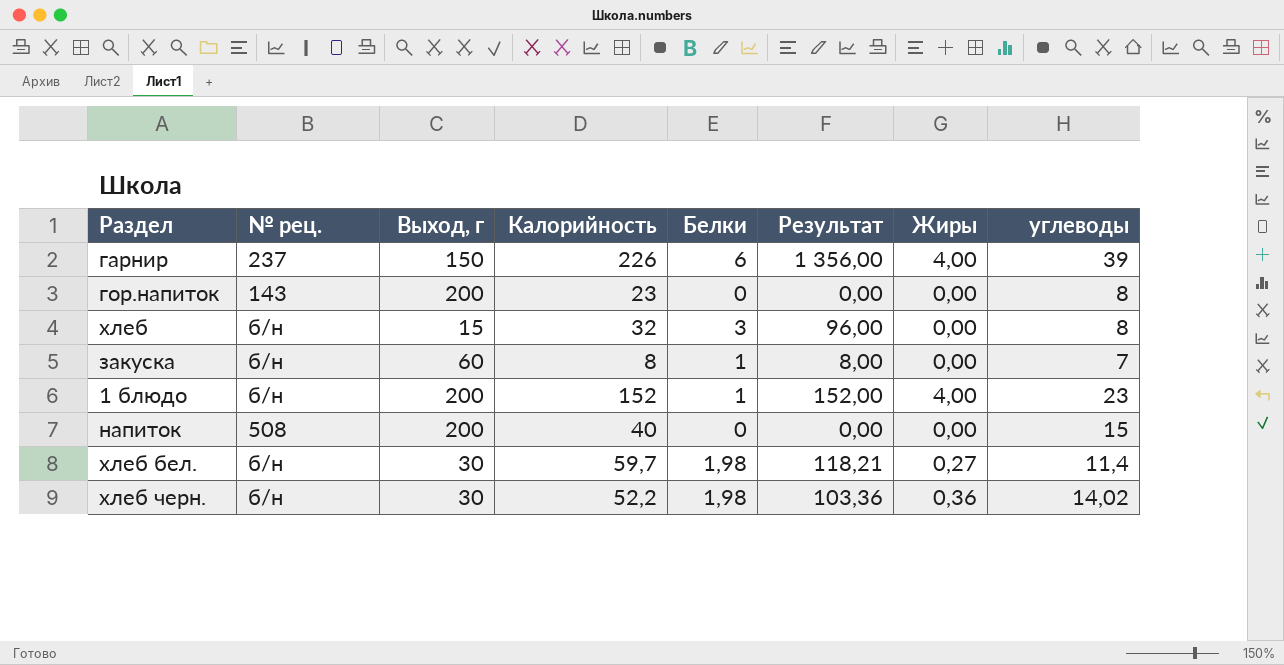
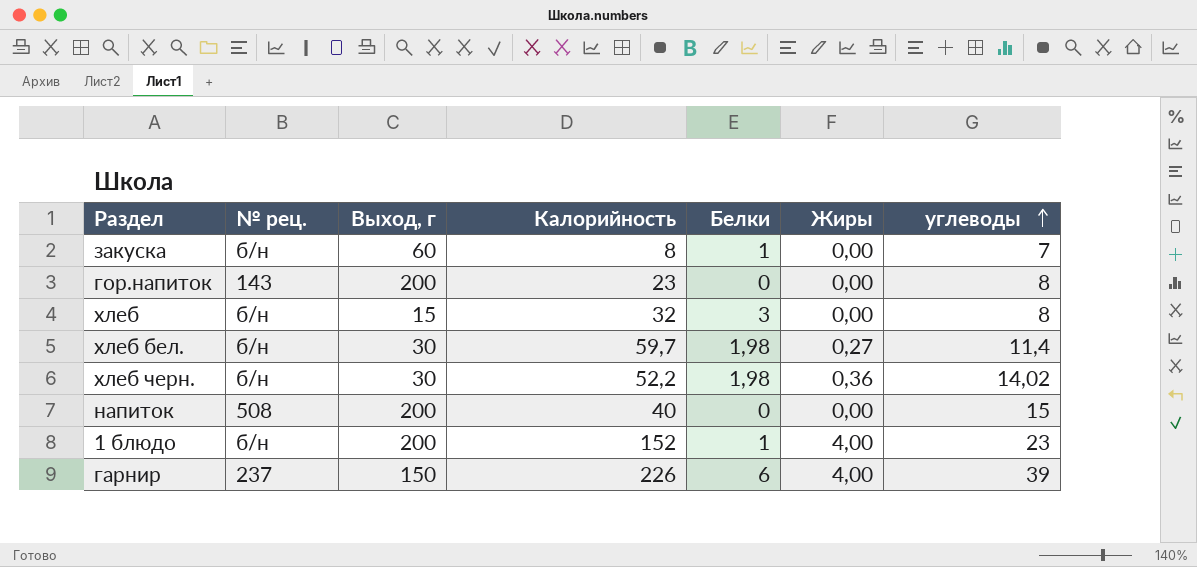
row order: none -> углеводы ascending
column Результат | formula: [Калорийность] * [Белки] -> none

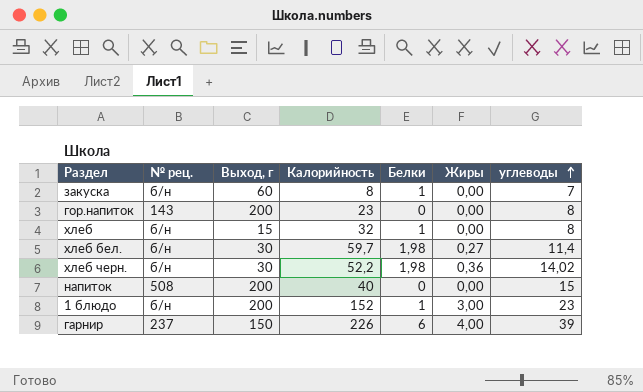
хлеб | Белки: 3 -> 1
1 блюдо | Жиры: 4,00 -> 3,00

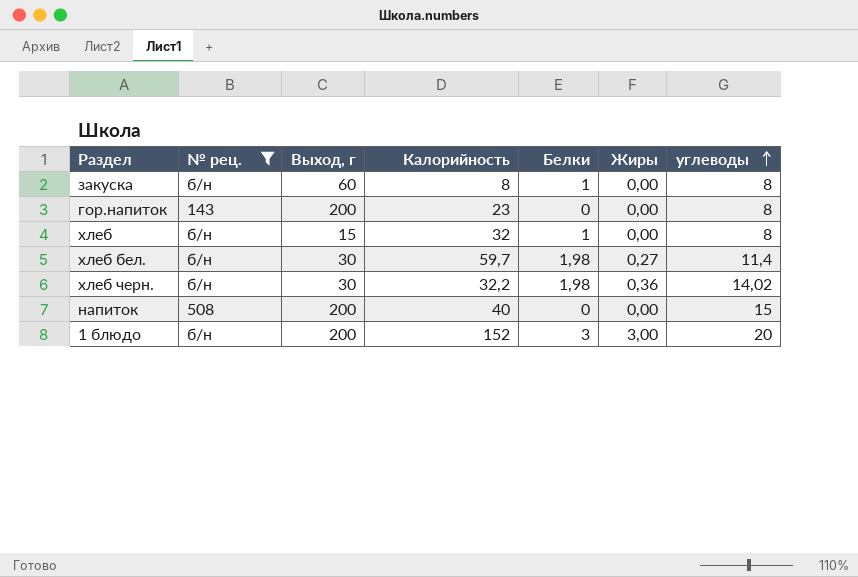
filter: none -> № рец. != 237
закуска | углеводы: 7 -> 8
хлеб черн. | Калорийность: 52,2 -> 32,2
1 блюдо | Белки: 1 -> 3
1 блюдо | углеводы: 23 -> 20

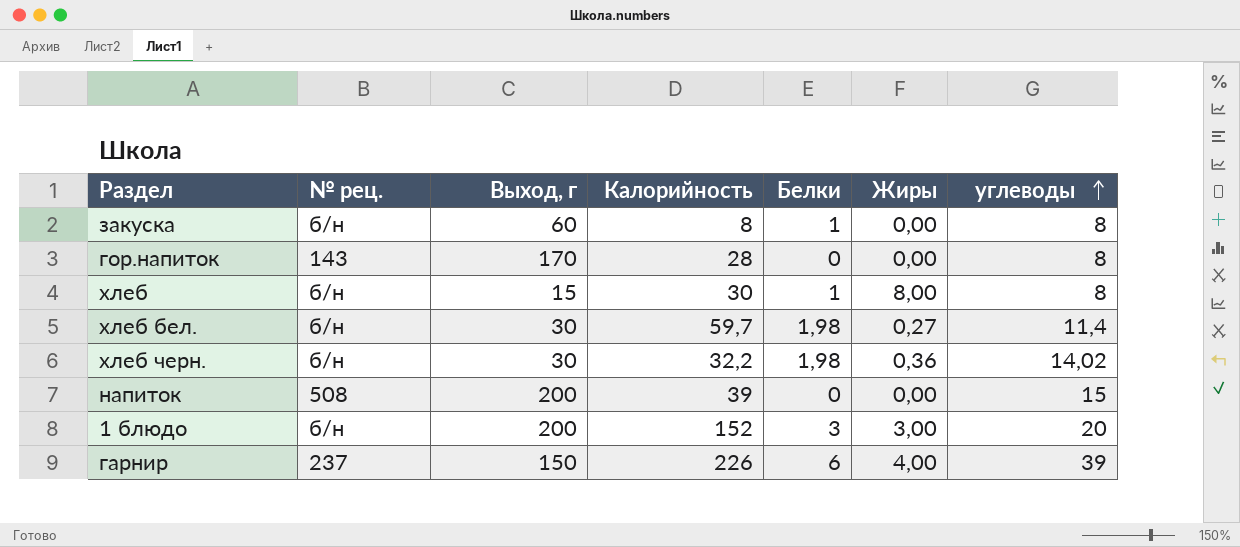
filter: № рец. != 237 -> none
гор.напиток | Выход, г: 200 -> 170
гор.напиток | Калорийность: 23 -> 28
хлеб | Калорийность: 32 -> 30
хлеб | Жиры: 0,00 -> 8,00
напиток | Калорийность: 40 -> 39

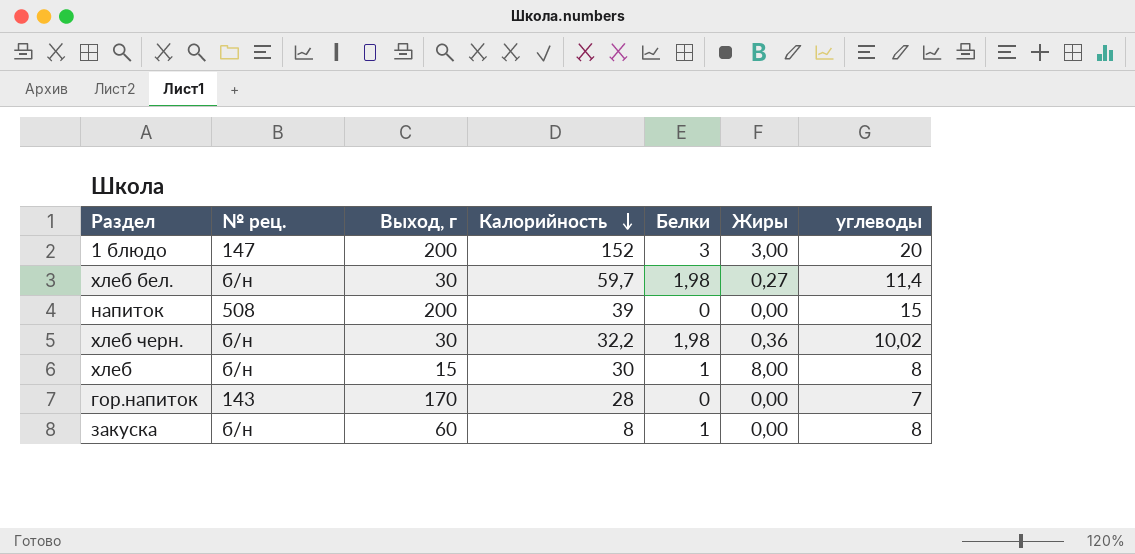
row order: углеводы ascending -> Калорийность descending
row гарнир: 237 | 150 | 226 | 6 | 4,00 | 39 -> none
1 блюдо | № рец.: б/н -> 147
хлеб черн. | углеводы: 14,02 -> 10,02
гор.напиток | углеводы: 8 -> 7

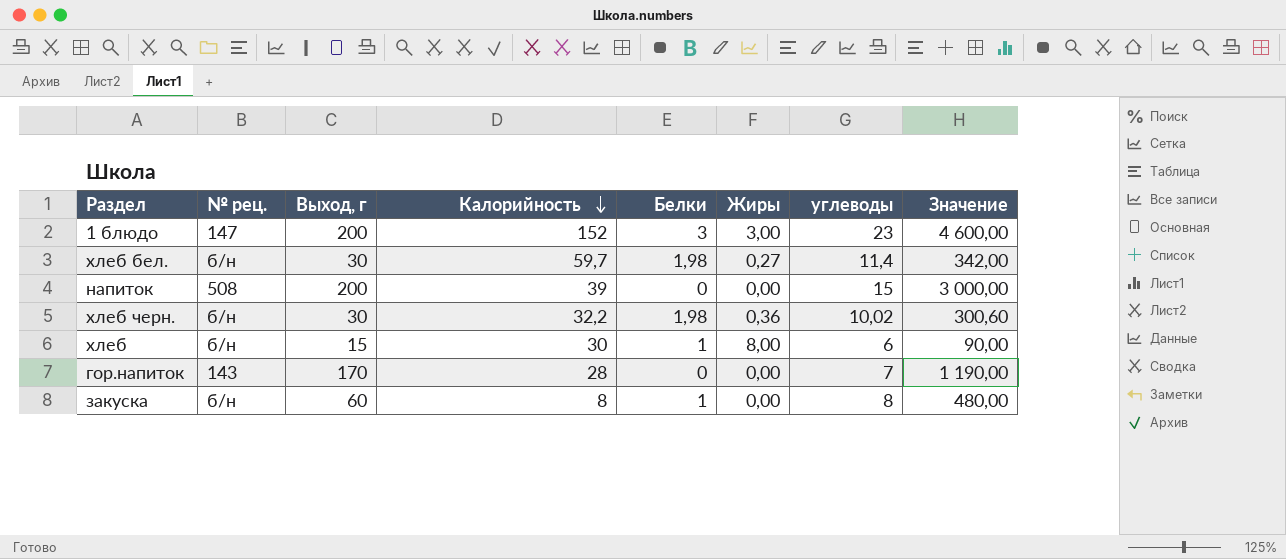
column Значение | formula: none -> [Выход, г] * [углеводы]
1 блюдо | углеводы: 20 -> 23
хлеб | углеводы: 8 -> 6

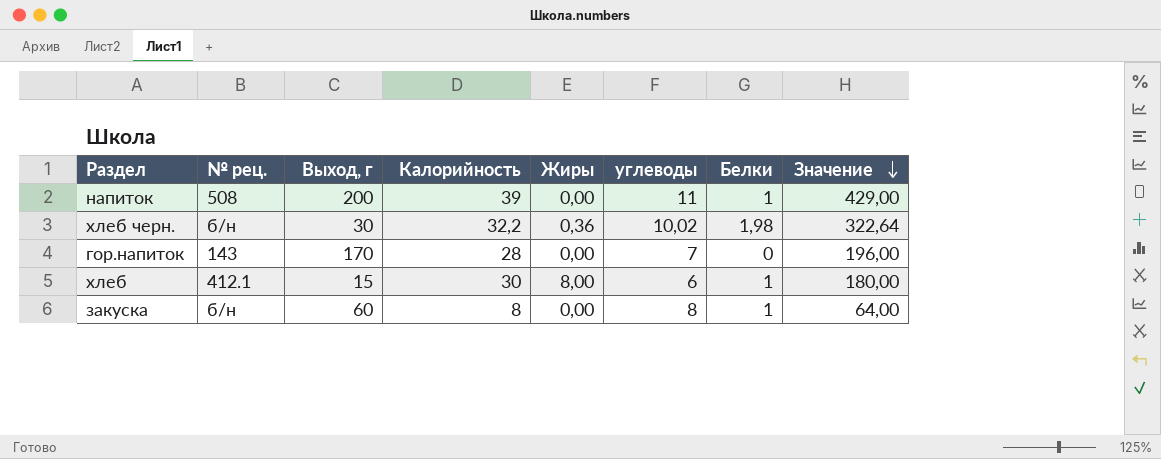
row order: Калорийность descending -> Значение descending
column Белки | position: 5 -> 7
column Значение | formula: [Выход, г] * [углеводы] -> [Калорийность] * [углеводы]
row 1 блюдо: 147 | 200 | 152 | 3 | 3,00 | 23 | 4 600,00 -> none
row хлеб бел.: б/н | 30 | 59,7 | 1,98 | 0,27 | 11,4 | 342,00 -> none
напиток | углеводы: 15 -> 11
напиток | Белки: 0 -> 1
хлеб | № рец.: б/н -> 412.1

